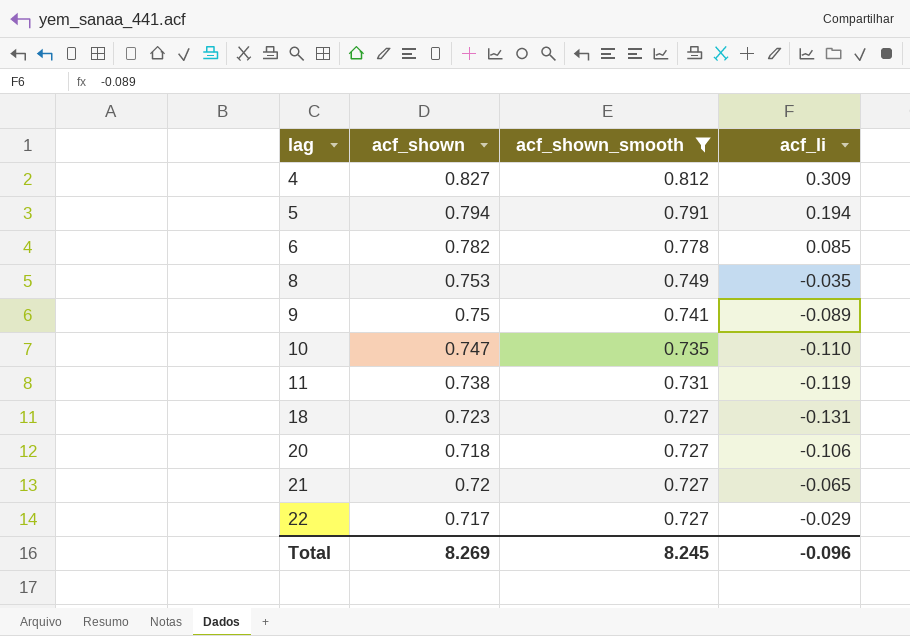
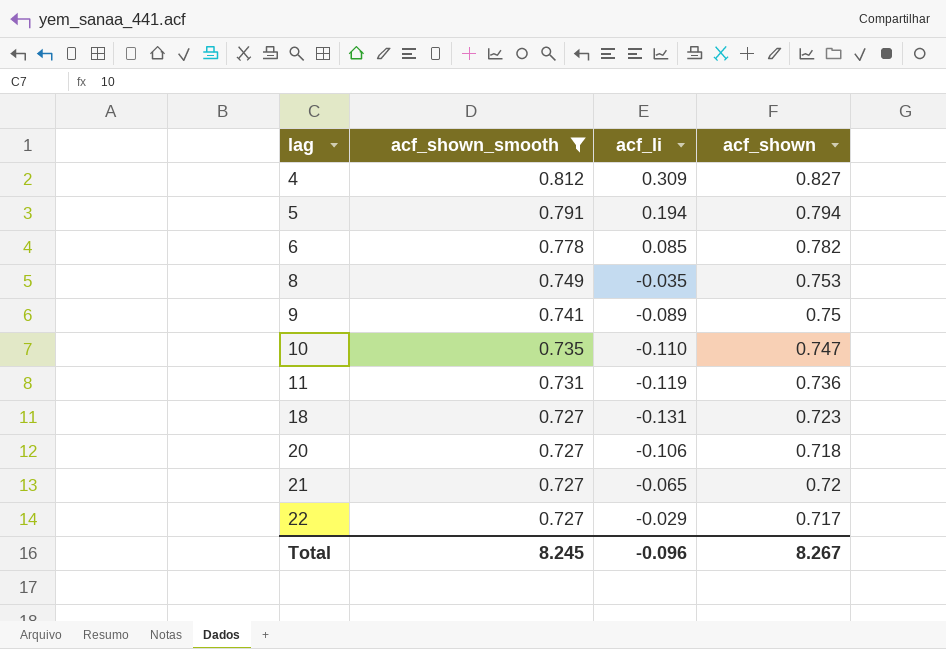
column acf_shown | position: 2 -> 4
11 | acf_shown: 0.738 -> 0.736
Total | acf_shown: 8.269 -> 8.267

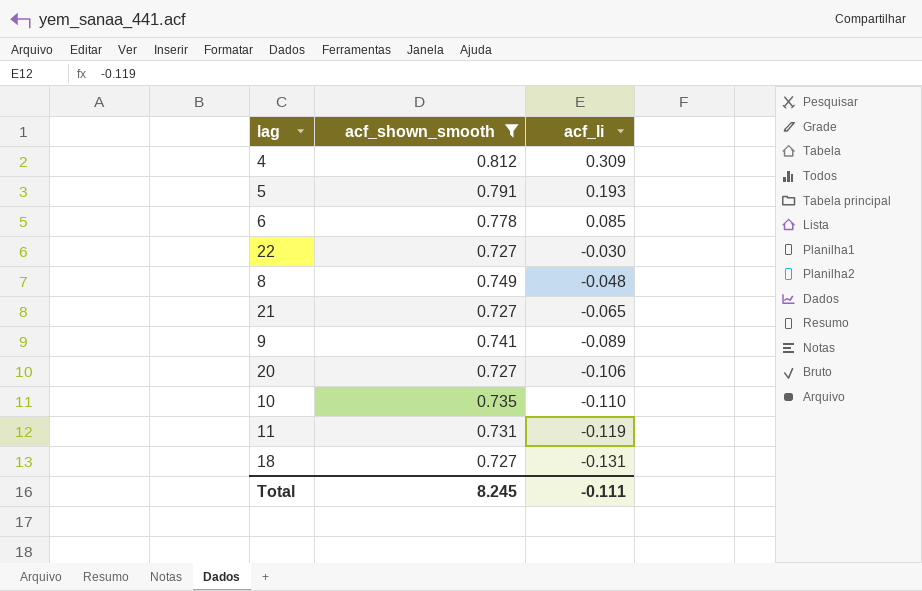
row order: lag ascending -> acf_li descending
column acf_shown | position: 4 -> none
5 | acf_li: 0.194 -> 0.193
22 | acf_li: -0.029 -> -0.030
8 | acf_li: -0.035 -> -0.048
Total | acf_li: -0.096 -> -0.111

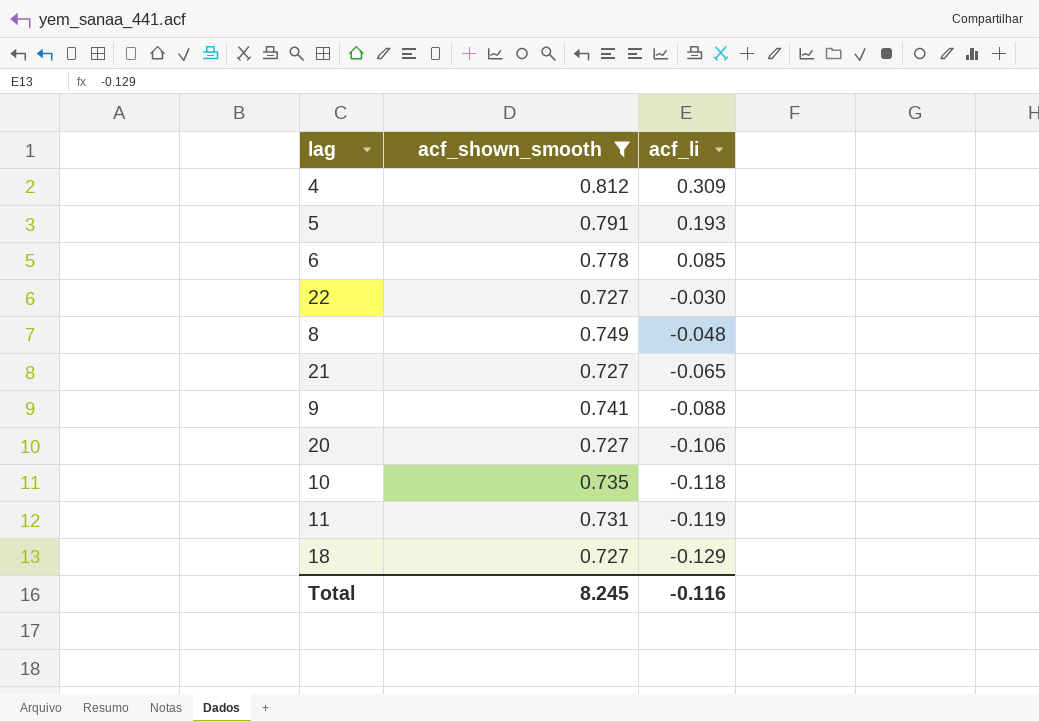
9 | acf_li: -0.089 -> -0.088
10 | acf_li: -0.110 -> -0.118
18 | acf_li: -0.131 -> -0.129
Total | acf_li: -0.111 -> -0.116

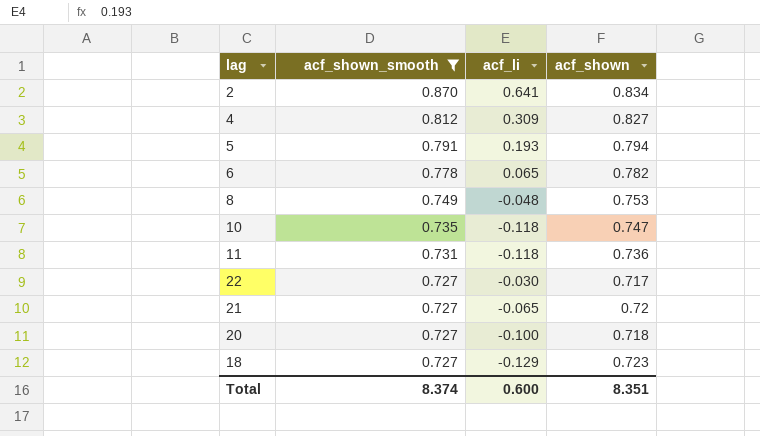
row order: acf_li descending -> acf_shown_smooth descending
column acf_shown | position: none -> 4
row 9: 0.741 | -0.088 -> none
row 2: none -> 0.870 | 0.641 | 0.834
6 | acf_li: 0.085 -> 0.065
11 | acf_li: -0.119 -> -0.118
20 | acf_li: -0.106 -> -0.100
Total | acf_shown_smooth: 8.245 -> 8.374
Total | acf_li: -0.116 -> 0.600

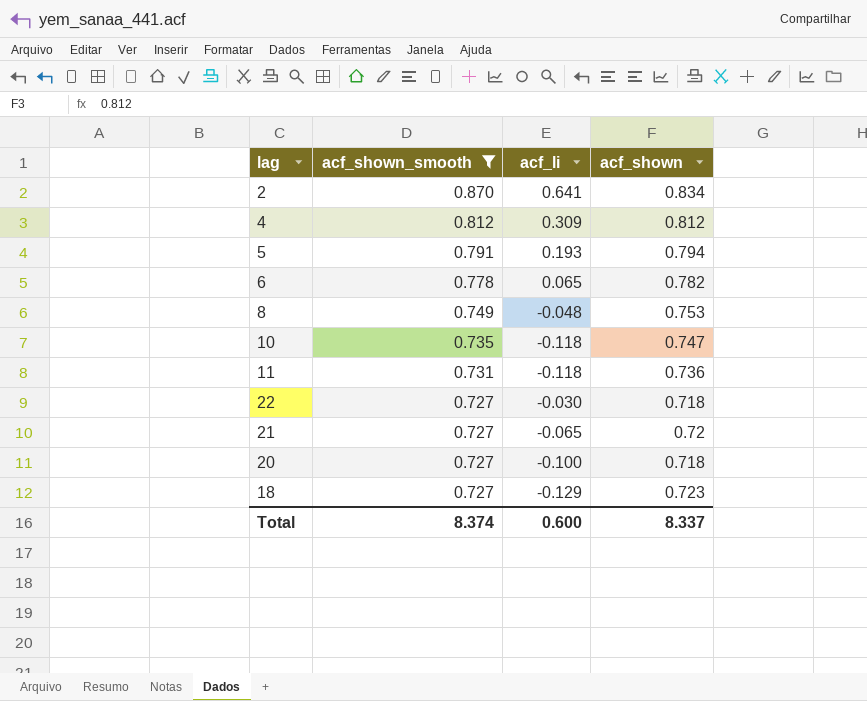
4 | acf_shown: 0.827 -> 0.812
22 | acf_shown: 0.717 -> 0.718
Total | acf_shown: 8.351 -> 8.337

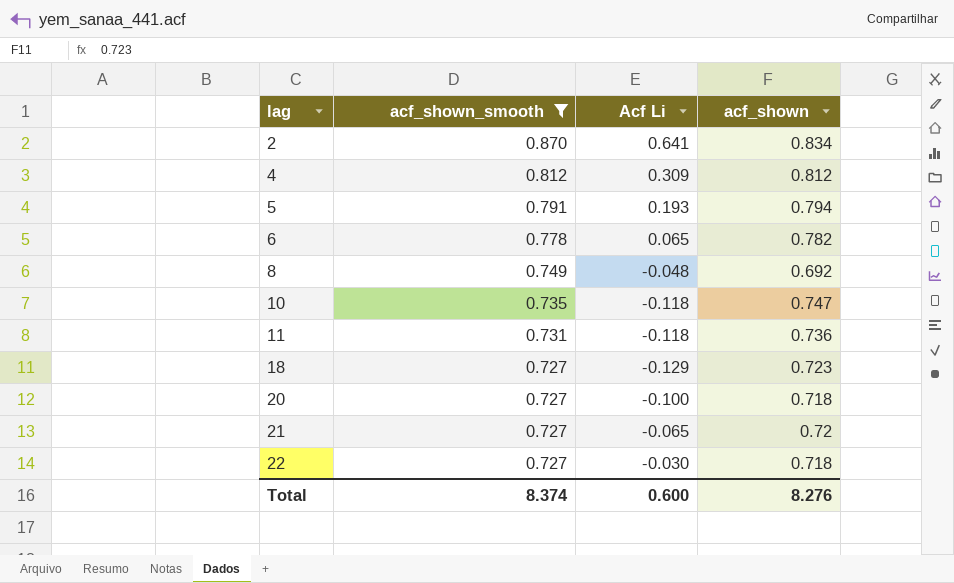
row order: acf_shown_smooth descending -> lag ascending
column name: acf_li -> Acf Li
8 | acf_shown: 0.753 -> 0.692
Total | acf_shown: 8.337 -> 8.276

